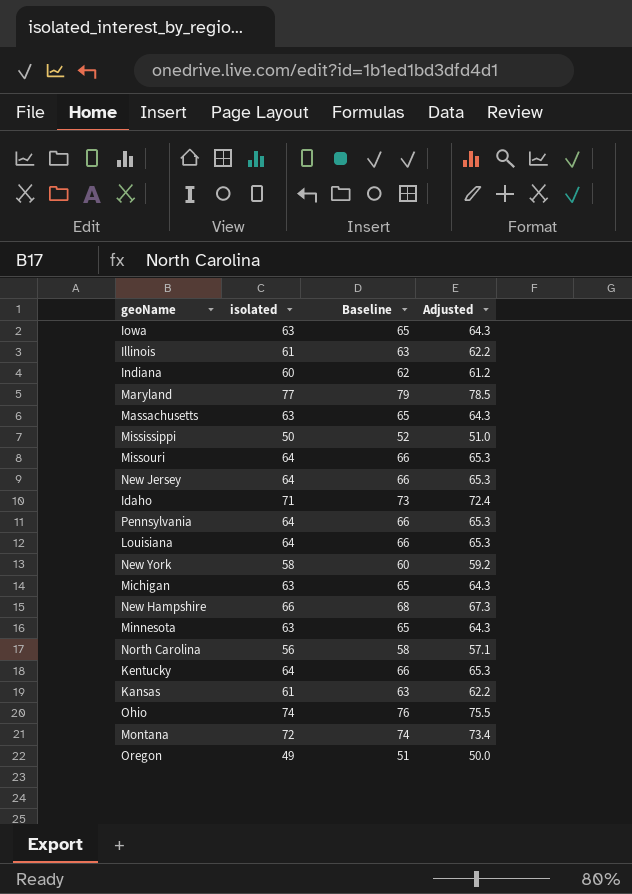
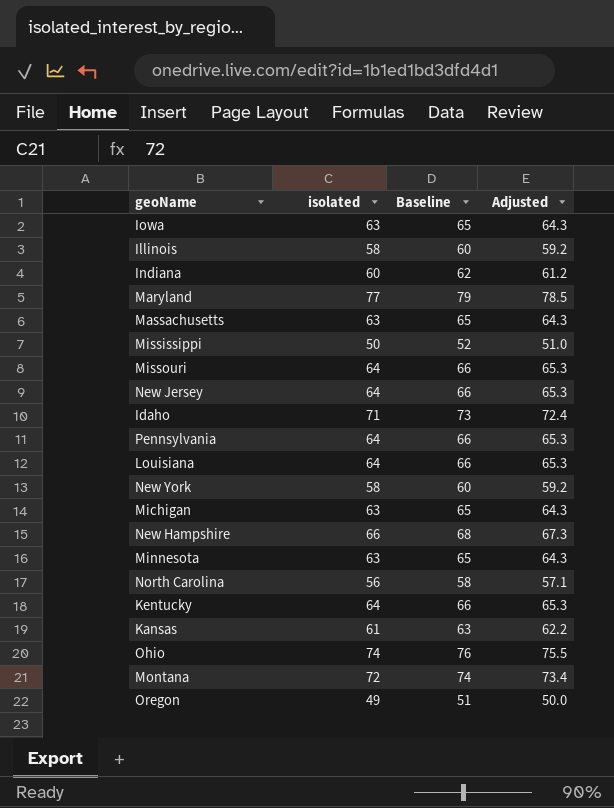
Illinois | isolated: 61 -> 58
Illinois | Baseline: 63 -> 60
Illinois | Adjusted: 62.2 -> 59.2

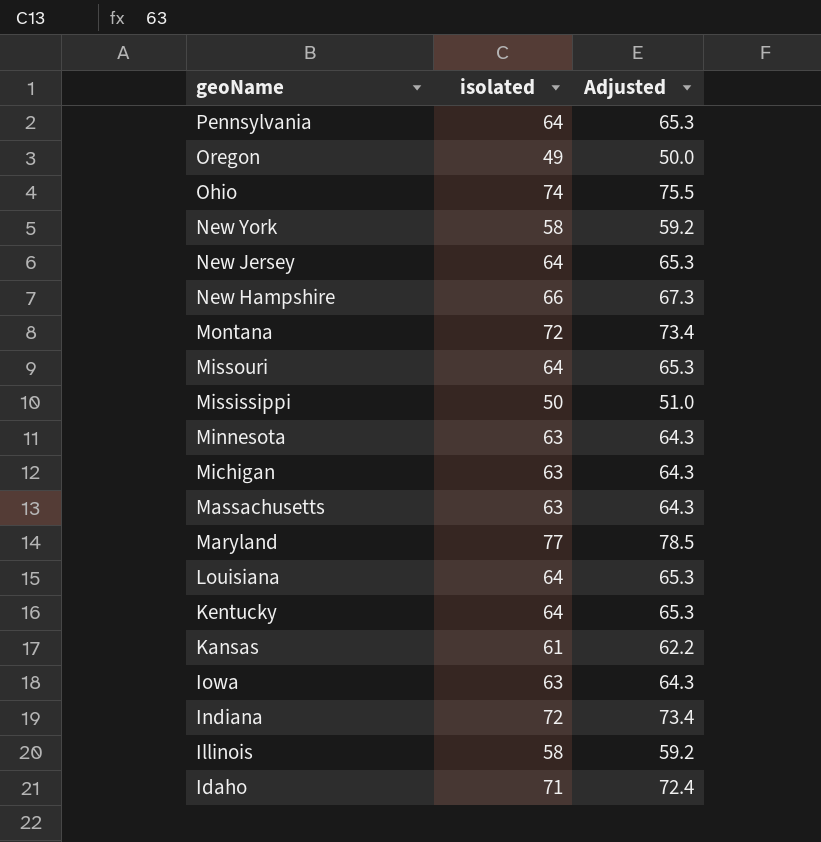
row order: none -> geoName descending
column Baseline | formula: [isolated] + 2 -> none
row North Carolina: 56 | 58 | 57.1 -> none
Indiana | isolated: 60 -> 72
Indiana | Adjusted: 61.2 -> 73.4

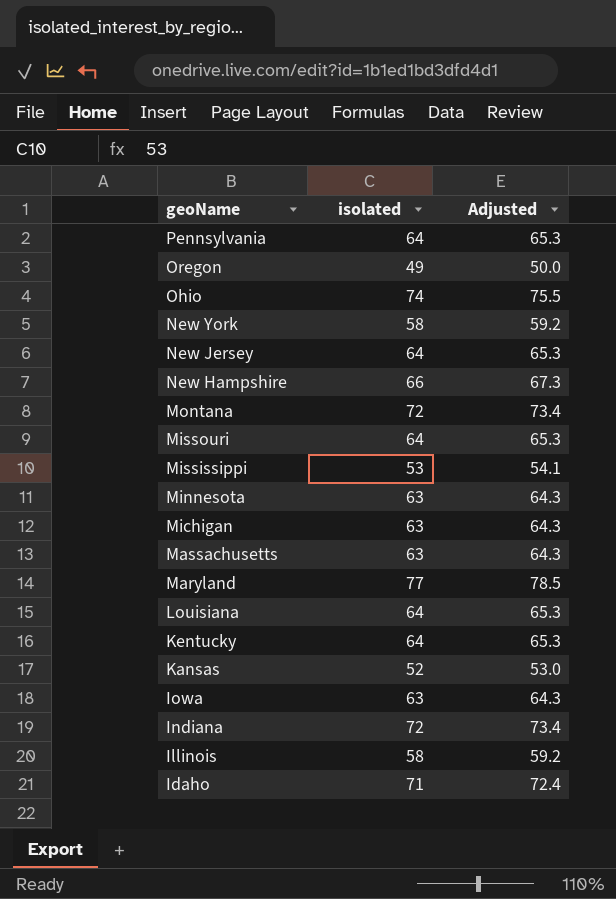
Mississippi | isolated: 50 -> 53
Mississippi | Adjusted: 51.0 -> 54.1
Kansas | isolated: 61 -> 52
Kansas | Adjusted: 62.2 -> 53.0

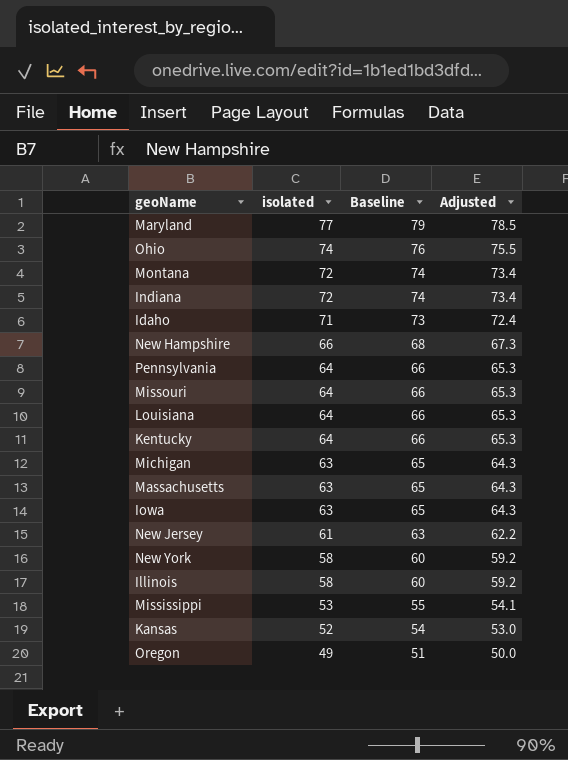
row order: geoName descending -> isolated descending
column Baseline | formula: none -> [isolated] + 2
row Minnesota: 63 | 64.3 -> none
New Jersey | isolated: 64 -> 61
New Jersey | Adjusted: 65.3 -> 62.2

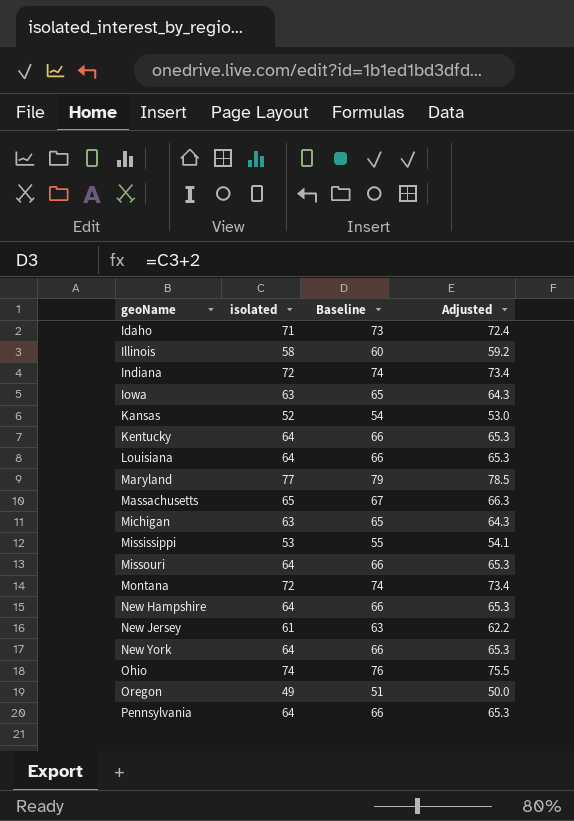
row order: isolated descending -> geoName ascending
Massachusetts | isolated: 63 -> 65
Massachusetts | Baseline: 65 -> 67
Massachusetts | Adjusted: 64.3 -> 66.3
New Hampshire | isolated: 66 -> 64
New Hampshire | Baseline: 68 -> 66
New Hampshire | Adjusted: 67.3 -> 65.3
New York | isolated: 58 -> 64
New York | Baseline: 60 -> 66
New York | Adjusted: 59.2 -> 65.3

